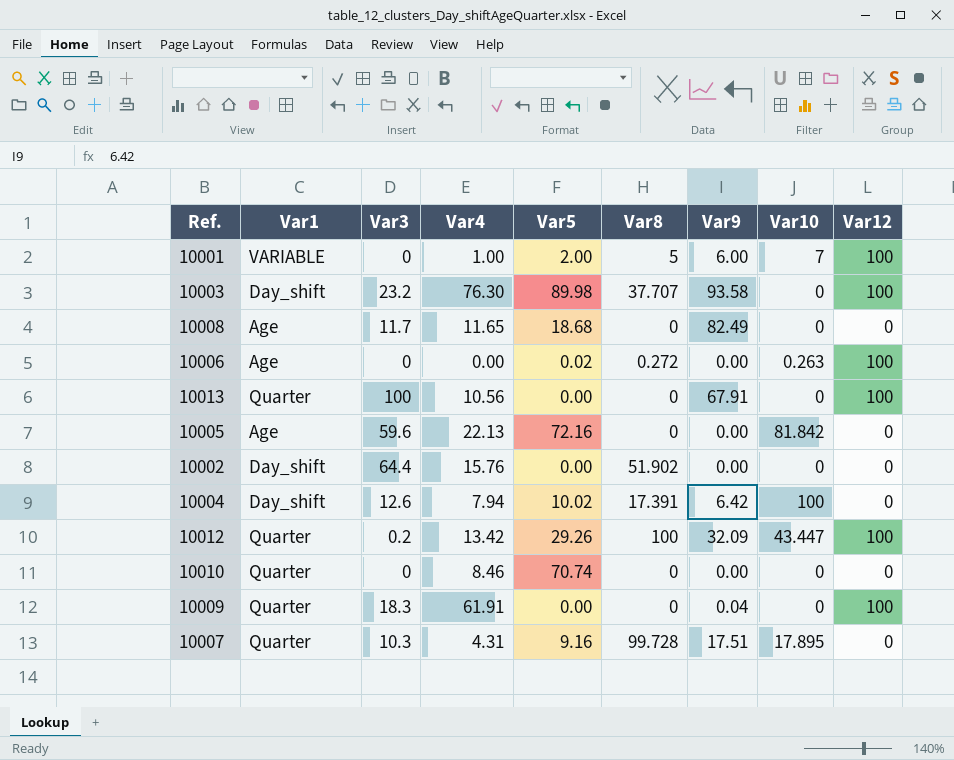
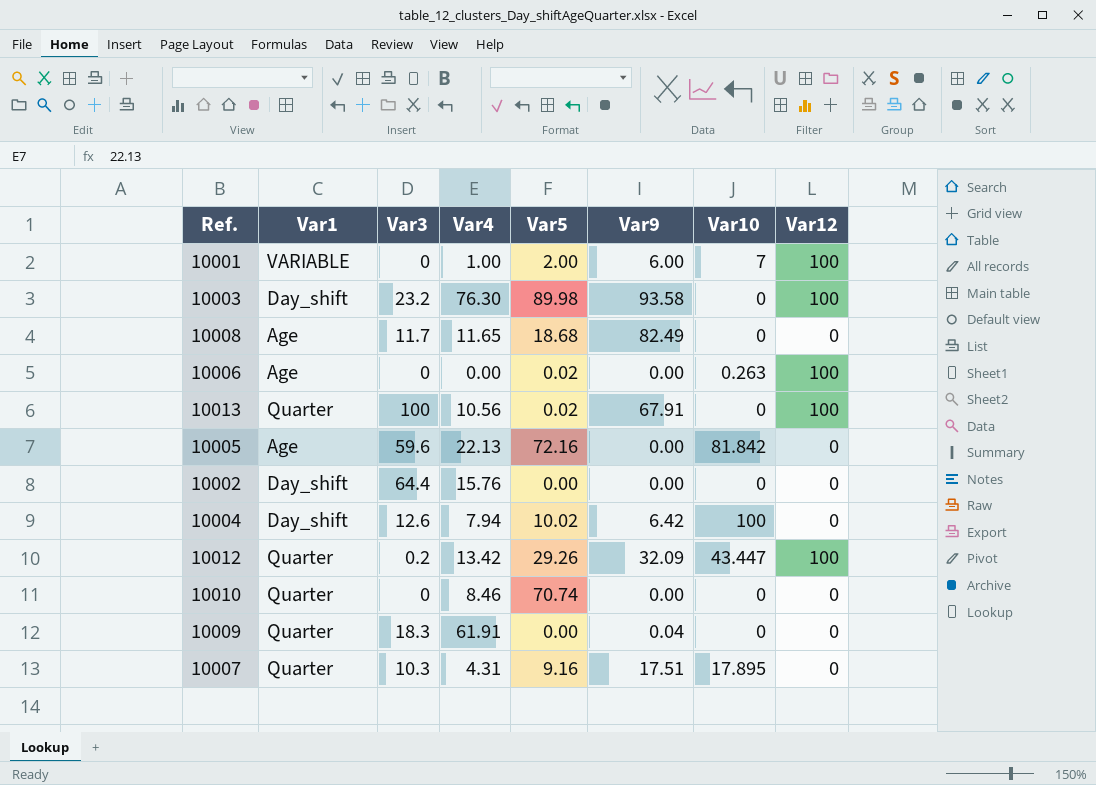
column Var8 | position: 6 -> none
10013 | Var5: 0.00 -> 0.02
10009 | Var12: 100 -> 0

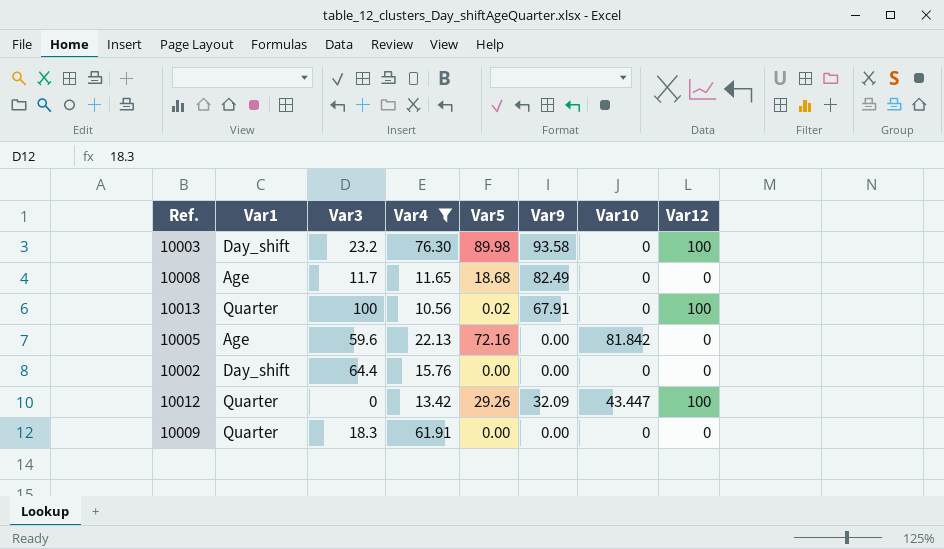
filter: none -> Var4 >= 10.56
10012 | Var3: 0.2 -> 0
10009 | Var9: 0.04 -> 0.00

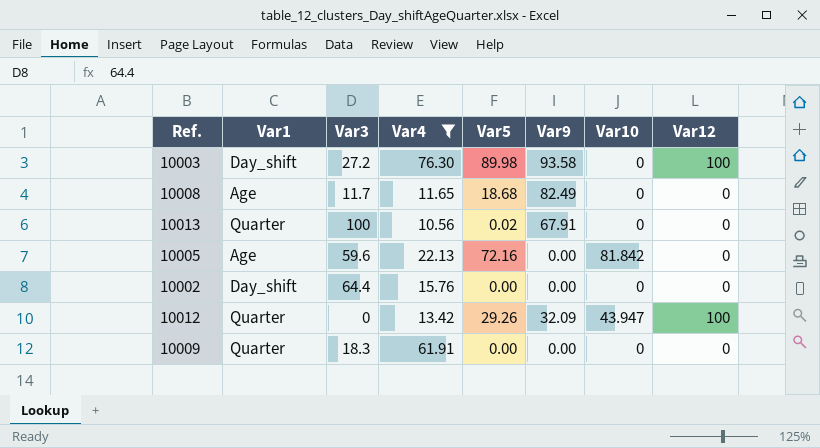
10003 | Var3: 23.2 -> 27.2
10013 | Var12: 100 -> 0
10012 | Var10: 43.447 -> 43.947

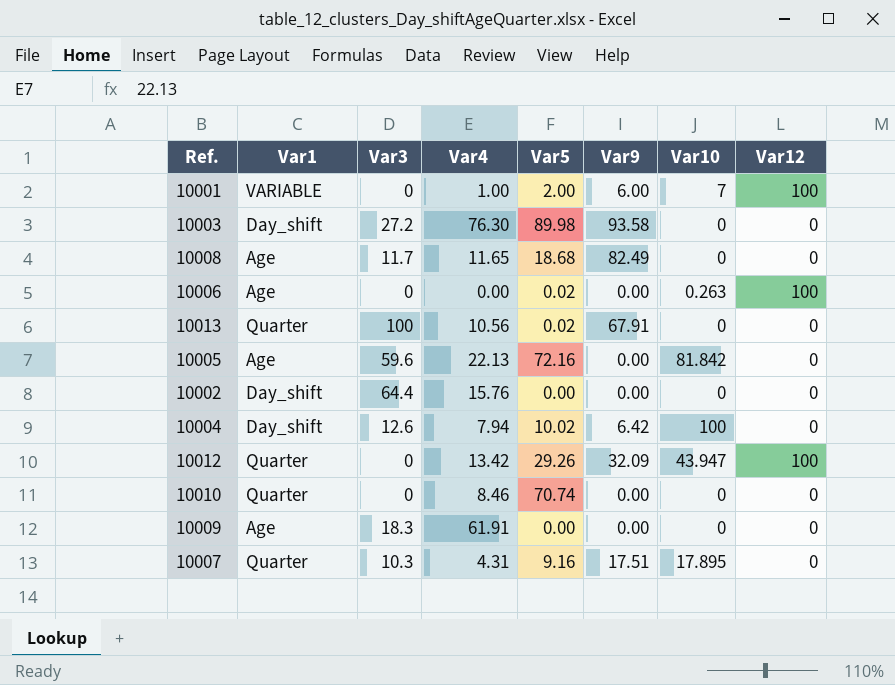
filter: Var4 >= 10.56 -> none
10003 | Var12: 100 -> 0
10009 | Var1: Quarter -> Age

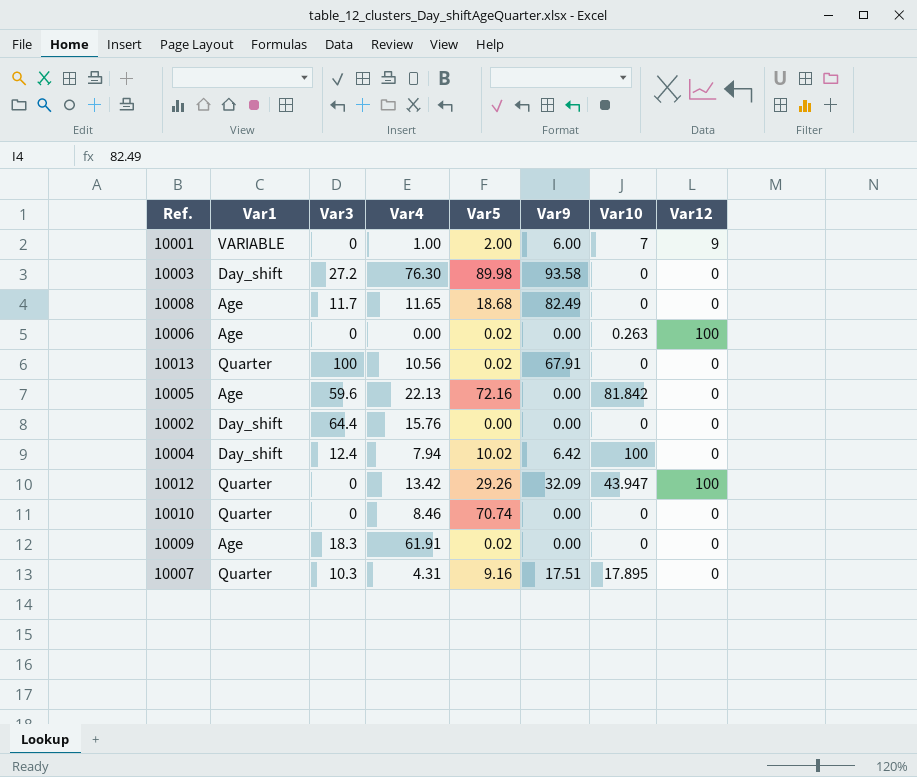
10001 | Var12: 100 -> 9
10004 | Var3: 12.6 -> 12.4
10009 | Var5: 0.00 -> 0.02

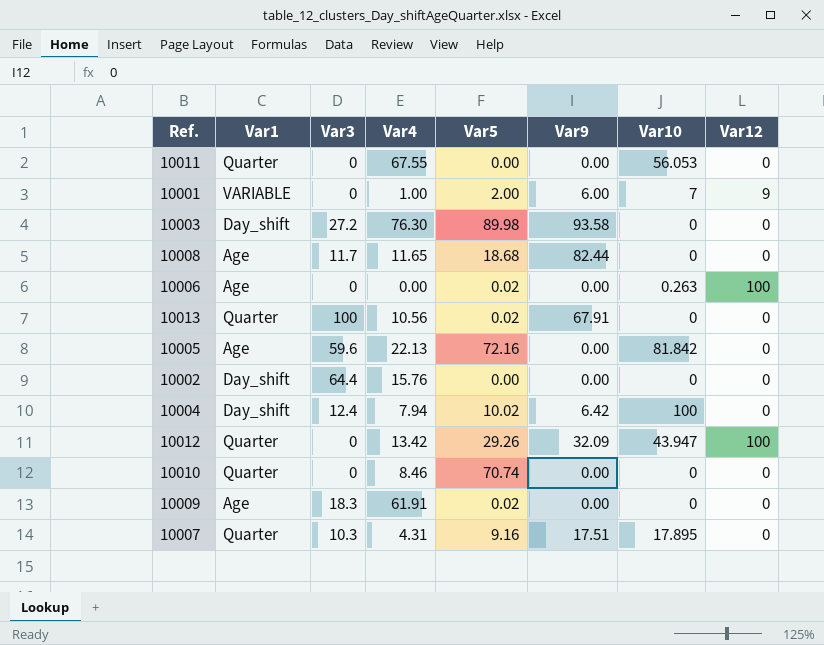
row 10011: none -> Quarter | 0 | 67.55 | 0.00 | 0.00 | 56.053 | 0
10008 | Var9: 82.49 -> 82.44

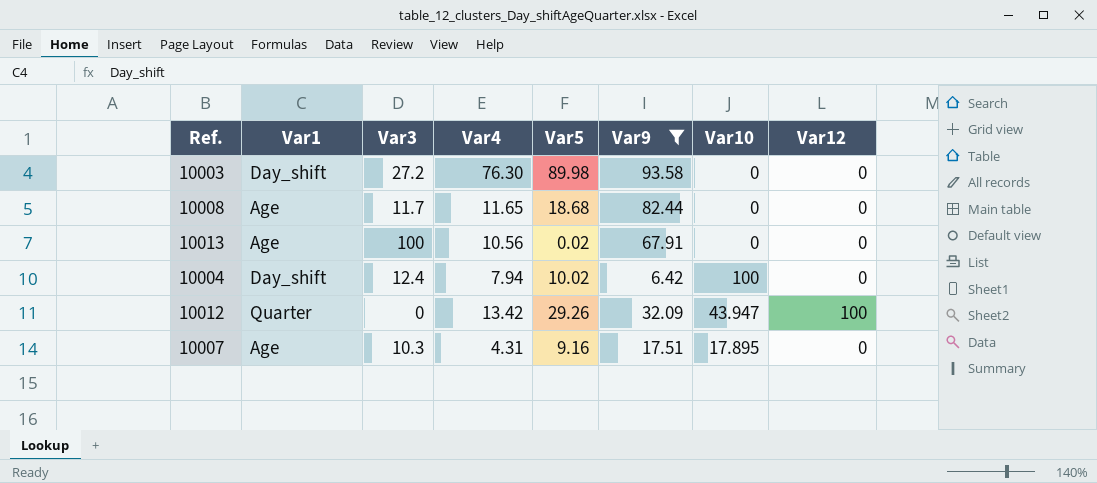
filter: none -> Var9 >= 6.42
10013 | Var1: Quarter -> Age
10007 | Var1: Quarter -> Age

